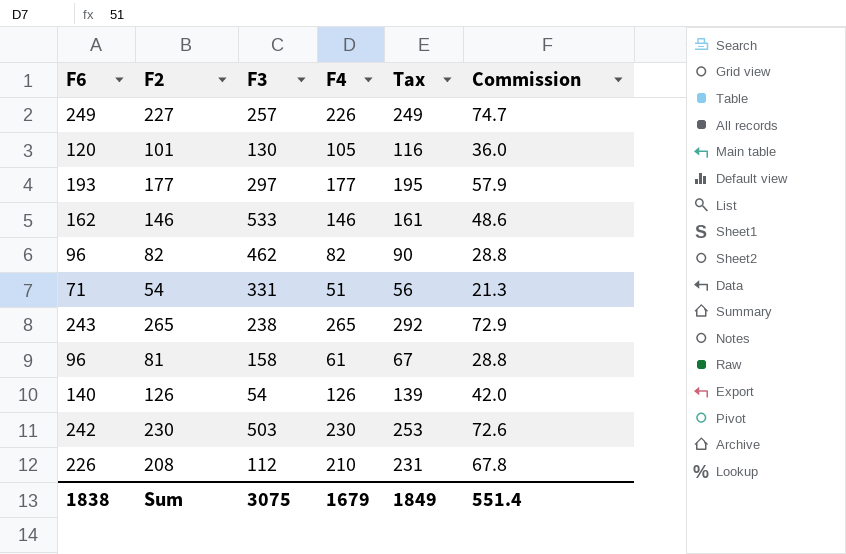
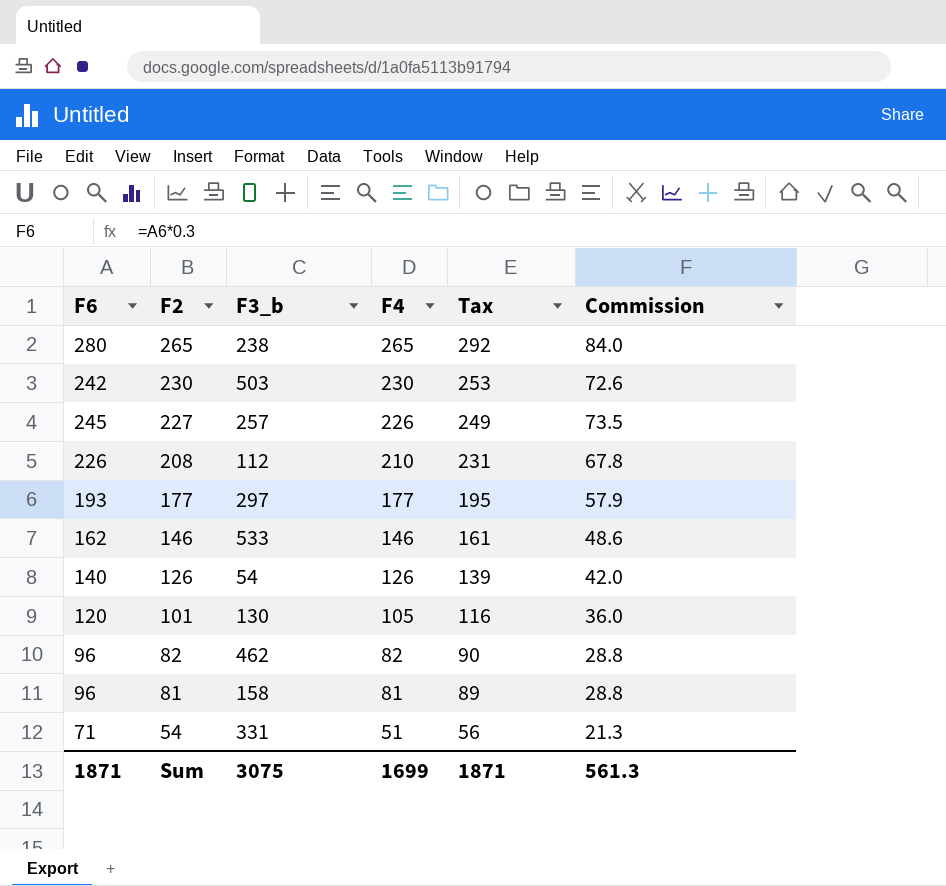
row order: none -> F2 descending
column name: F3 -> F3_b
265 | F6: 243 -> 280
265 | Commission: 72.9 -> 84.0
227 | F6: 249 -> 245
227 | Commission: 74.7 -> 73.5
81 | F4: 61 -> 81
81 | Tax: 67 -> 89
Sum | F6: 1838 -> 1871
Sum | F4: 1679 -> 1699
Sum | Tax: 1849 -> 1871
Sum | Commission: 551.4 -> 561.3

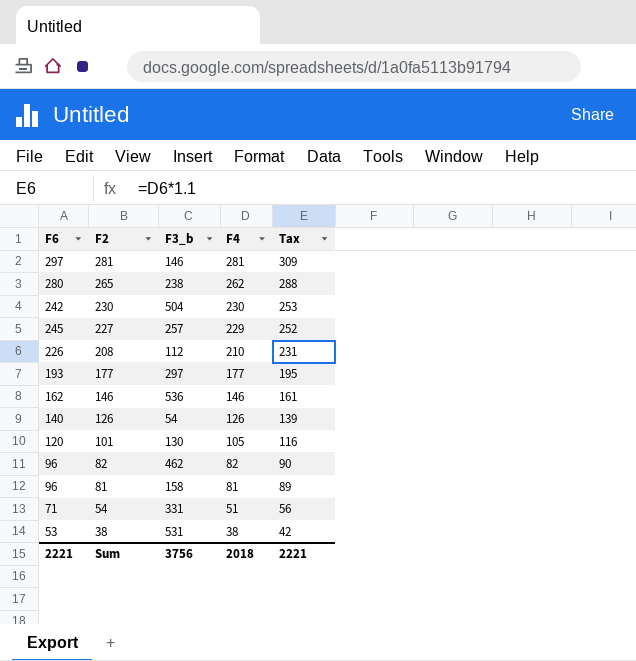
column Commission | formula: [F6] * 0.3 -> none
row 281: none -> 297 | 146 | 281 | 309
265 | F4: 265 -> 262
265 | Tax: 292 -> 288
230 | F3_b: 503 -> 504
227 | F4: 226 -> 229
227 | Tax: 249 -> 252
146 | F3_b: 533 -> 536
row 38: none -> 53 | 531 | 38 | 42
Sum | F6: 1871 -> 2221
Sum | F3_b: 3075 -> 3756
Sum | F4: 1699 -> 2018
Sum | Tax: 1871 -> 2221

